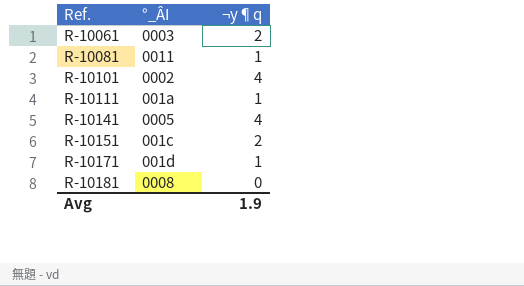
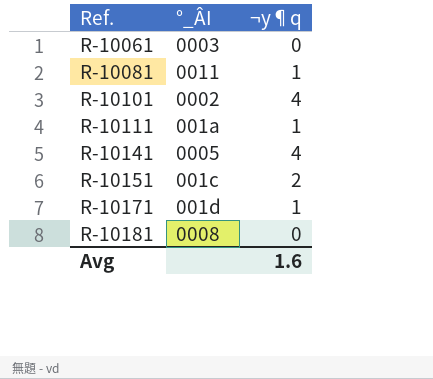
R-10061 | ¬y¶q: 2 -> 0
Avg | ¬y¶q: 1.9 -> 1.6

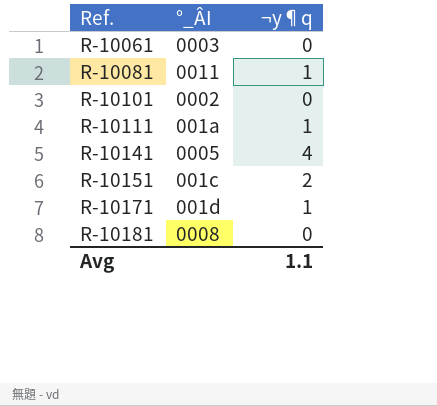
R-10101 | ¬y¶q: 4 -> 0
Avg | ¬y¶q: 1.6 -> 1.1

